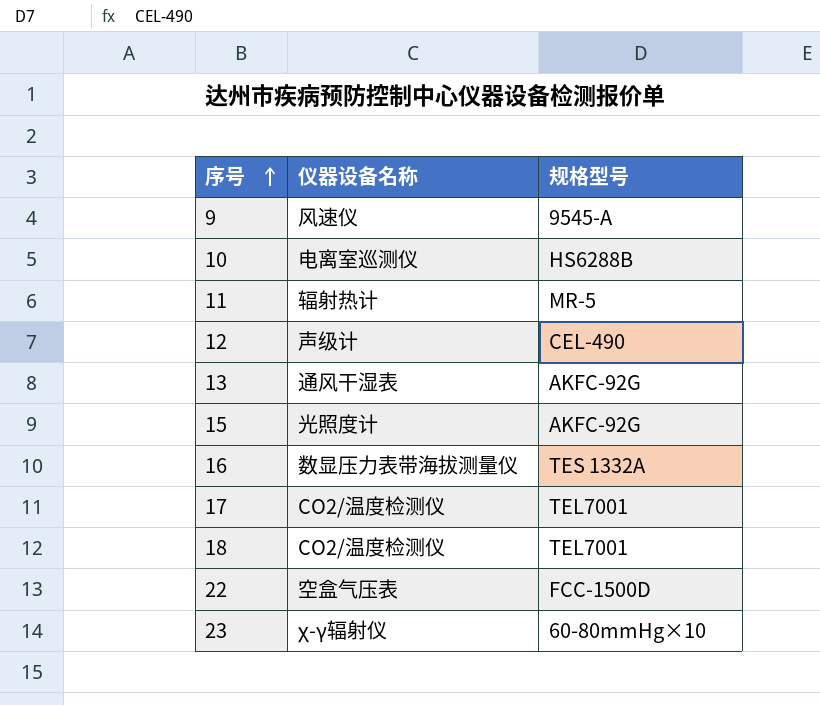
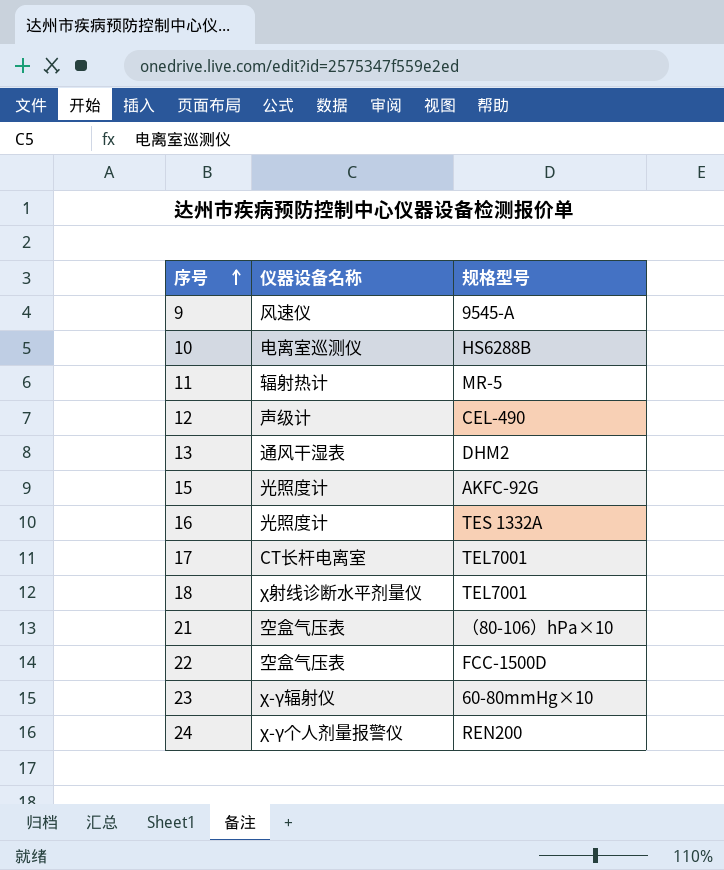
13 | 规格型号: AKFC-92G -> DHM2
16 | 仪器设备名称: 数显压力表带海拔测量仪 -> 光照度计
17 | 仪器设备名称: CO2/温度检测仪 -> CT长杆电离室
18 | 仪器设备名称: CO2/温度检测仪 -> χ射线诊断水平剂量仪
row 21: none -> 空盒气压表 | （80-106）hPa×10
row 24: none -> χ-γ个人剂量报警仪 | REN200

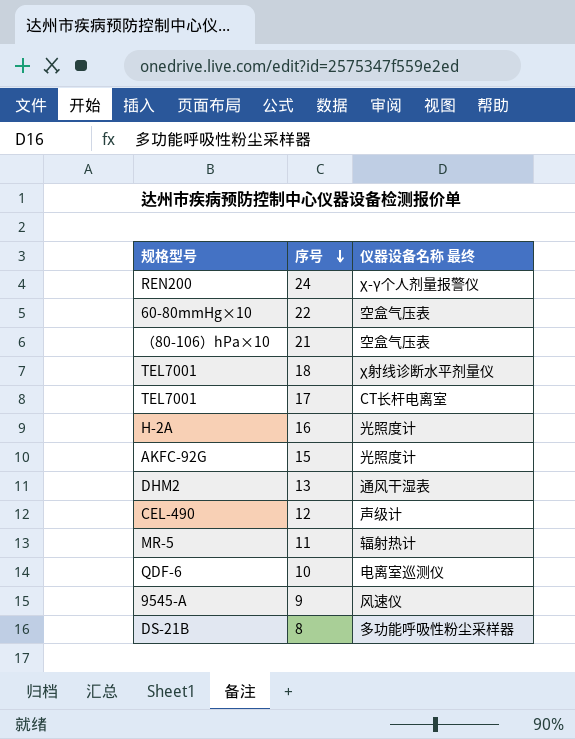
row order: 序号 ascending -> 序号 descending
column 规格型号 | position: 3 -> 1
column name: 仪器设备名称 -> 仪器设备名称 最终
row 23: χ-γ辐射仪 | 60-80mmHg×10 -> none
22 | 规格型号: FCC-1500D -> 60-80mmHg×10
16 | 规格型号: TES 1332A -> H-2A
10 | 规格型号: HS6288B -> QDF-6
row 8: none -> DS-21B | 多功能呼吸性粉尘采样器

